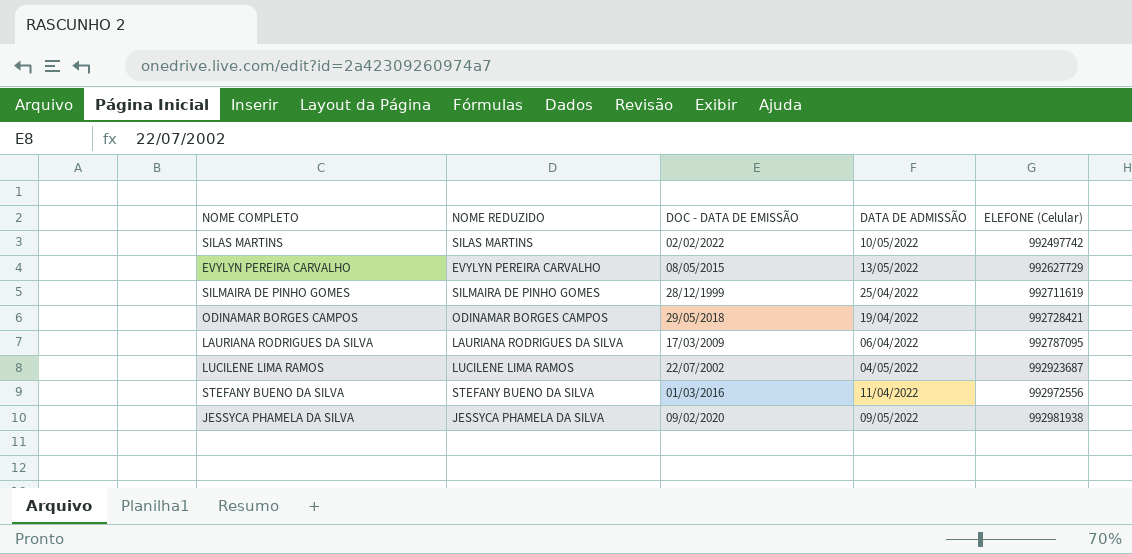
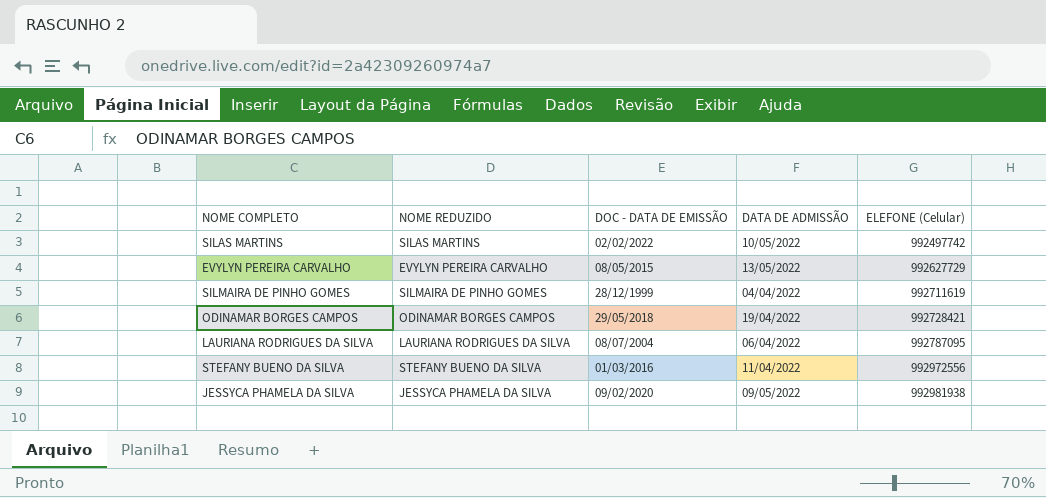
row LUCILENE LIMA RAMOS: LUCILENE LIMA RAMOS | 22/07/2002 | 04/05/2022 | 992923687 -> none
SILMAIRA DE PINHO GOMES | DATA DE ADMISSÃO: 25/04/2022 -> 04/04/2022
LAURIANA RODRIGUES DA SILVA | DOC - DATA DE EMISSÃO: 17/03/2009 -> 08/07/2004

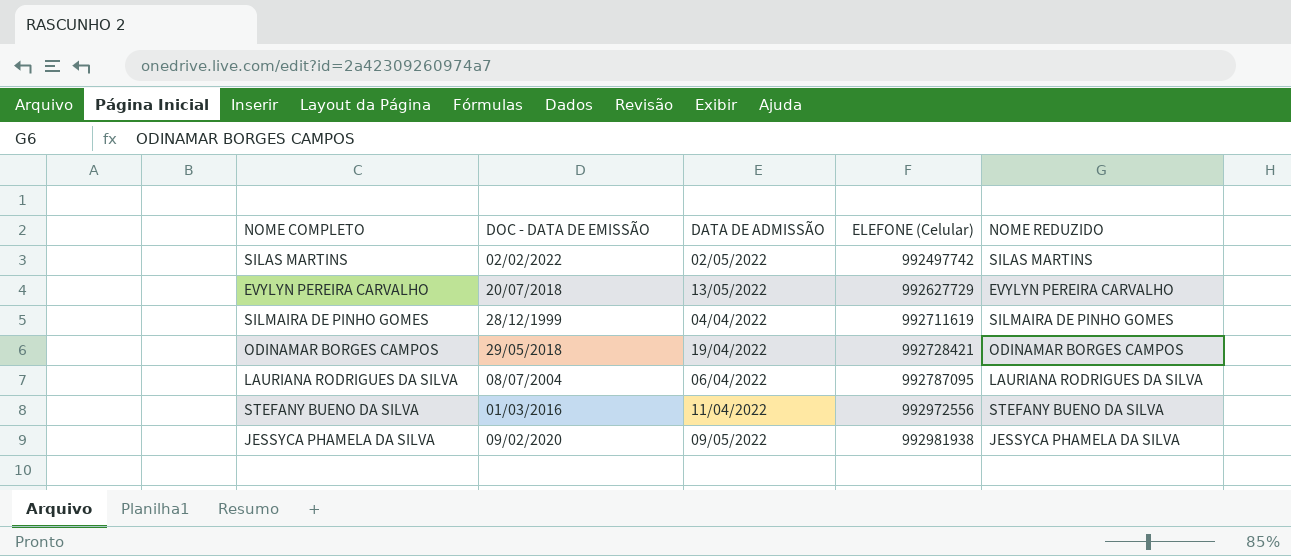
column NOME REDUZIDO | position: 2 -> 5
SILAS MARTINS | DATA DE ADMISSÃO: 10/05/2022 -> 02/05/2022
EVYLYN PEREIRA CARVALHO | DOC - DATA DE EMISSÃO: 08/05/2015 -> 20/07/2018

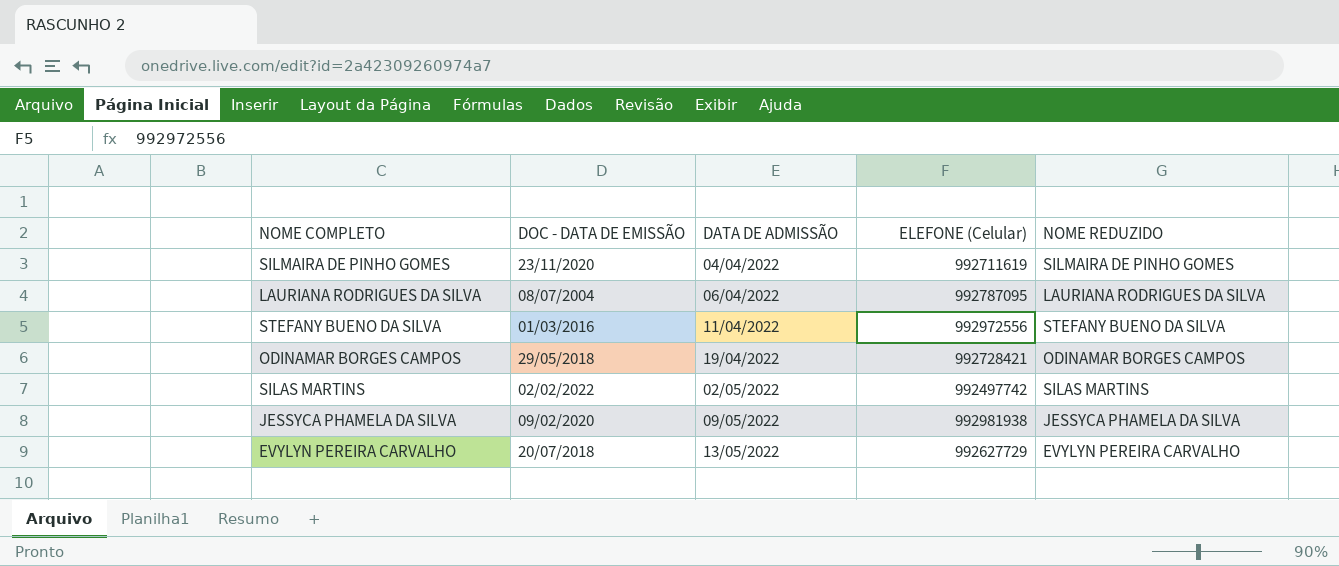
row order: ELEFONE (Celular) ascending -> DATA DE ADMISSÃO ascending
SILMAIRA DE PINHO GOMES | DOC - DATA DE EMISSÃO: 28/12/1999 -> 23/11/2020

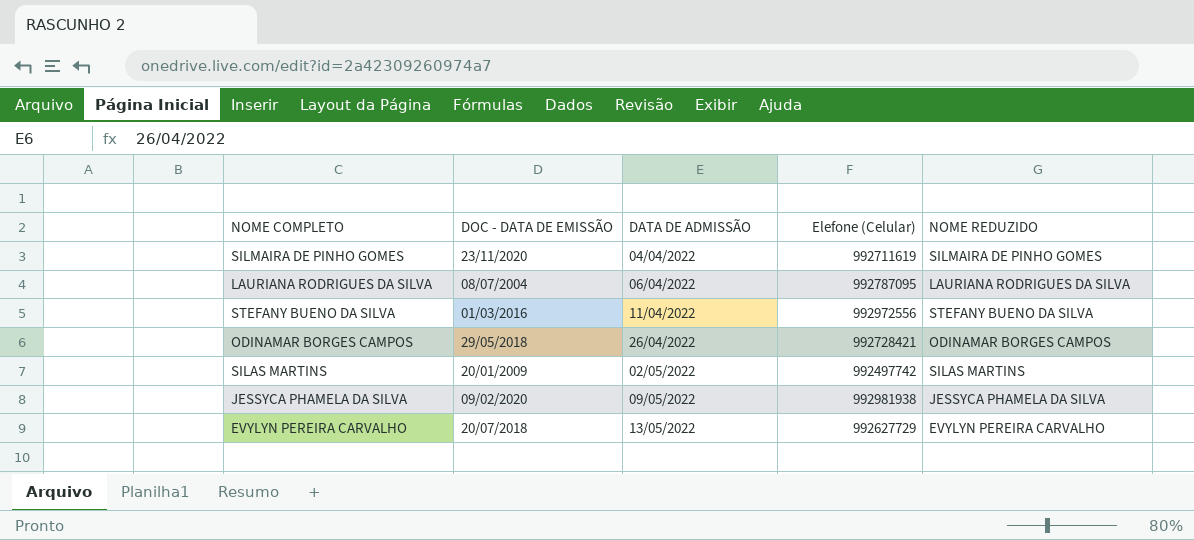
column name: ELEFONE (Celular) -> Elefone (Celular)
ODINAMAR BORGES CAMPOS | DATA DE ADMISSÃO: 19/04/2022 -> 26/04/2022
SILAS MARTINS | DOC - DATA DE EMISSÃO: 02/02/2022 -> 20/01/2009

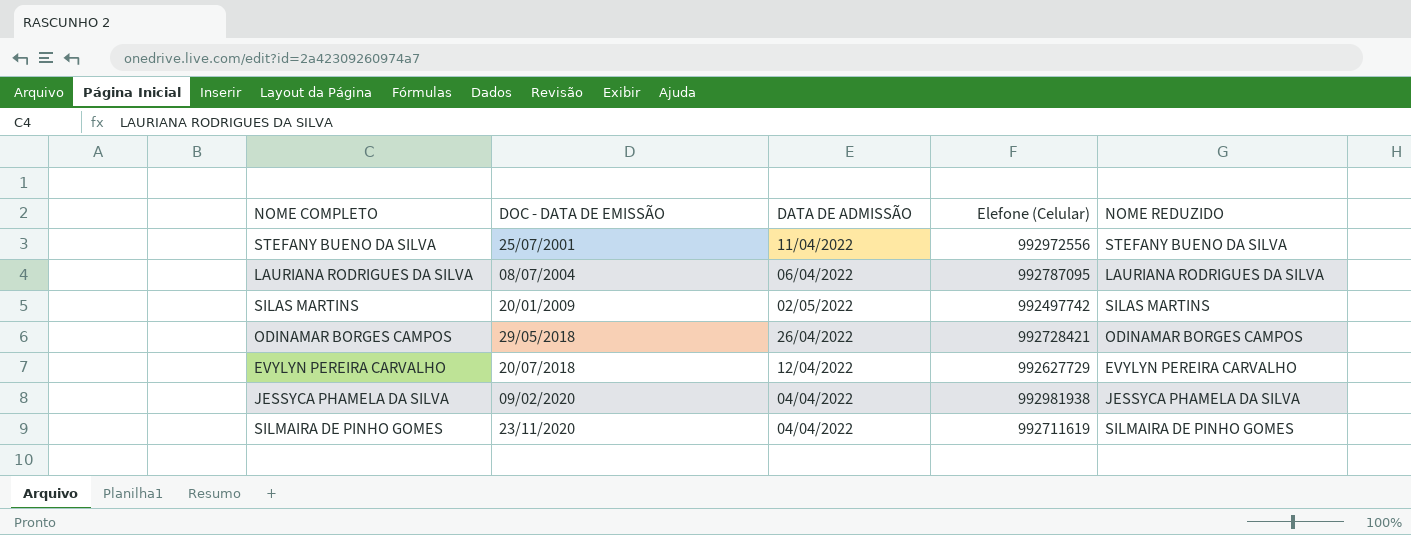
row order: DATA DE ADMISSÃO ascending -> DOC - DATA DE EMISSÃO ascending
STEFANY BUENO DA SILVA | DOC - DATA DE EMISSÃO: 01/03/2016 -> 25/07/2001
EVYLYN PEREIRA CARVALHO | DATA DE ADMISSÃO: 13/05/2022 -> 12/04/2022
JESSYCA PHAMELA DA SILVA | DATA DE ADMISSÃO: 09/05/2022 -> 04/04/2022

